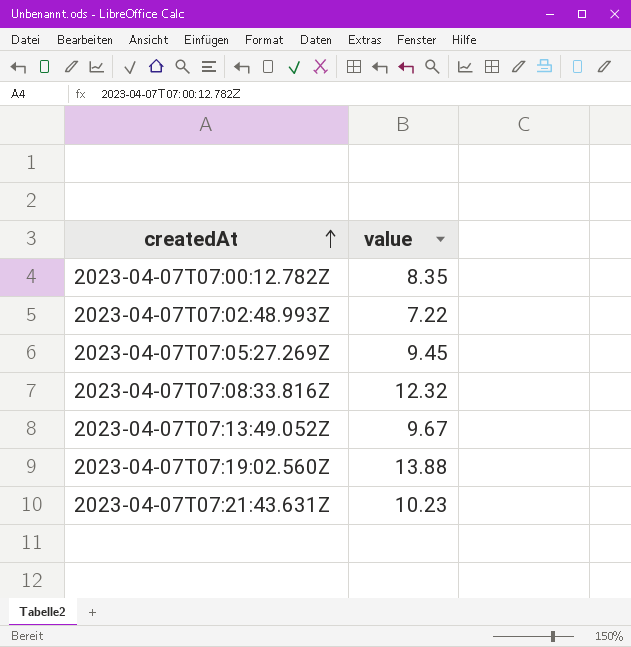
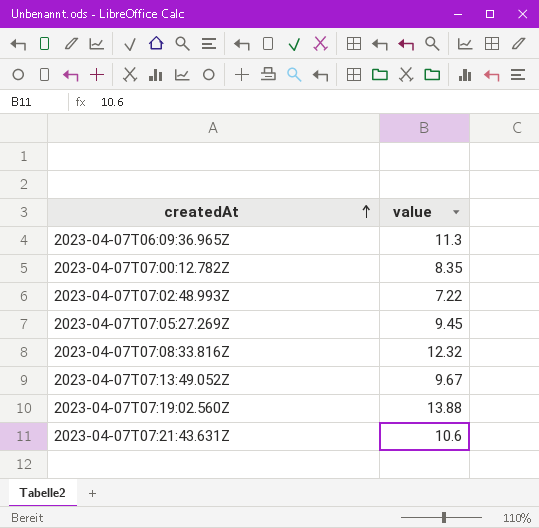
row 2023-04-07T06:09:36.965Z: none -> 11.3
2023-04-07T07:21:43.631Z | value: 10.23 -> 10.6

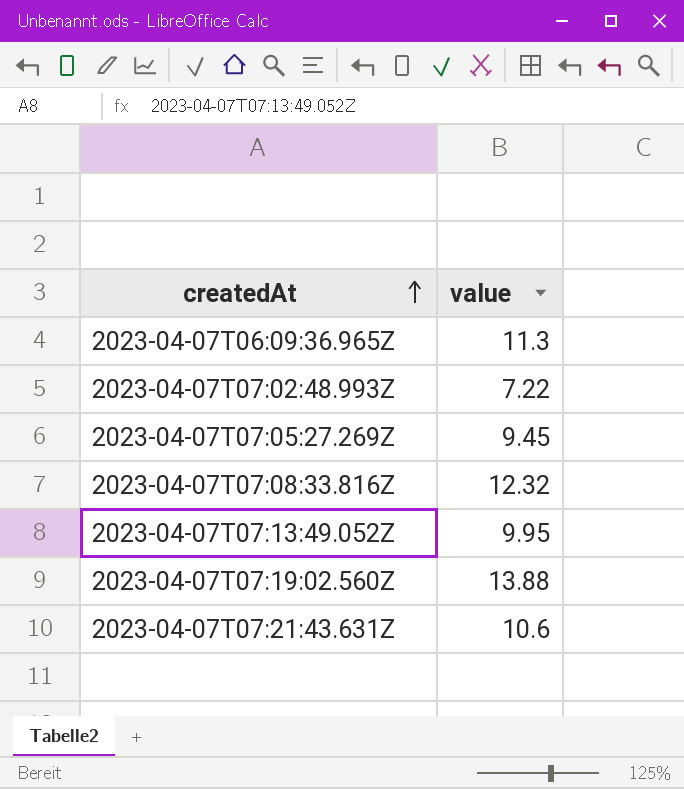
row 2023-04-07T07:00:12.782Z: 8.35 -> none
2023-04-07T07:13:49.052Z | value: 9.67 -> 9.95

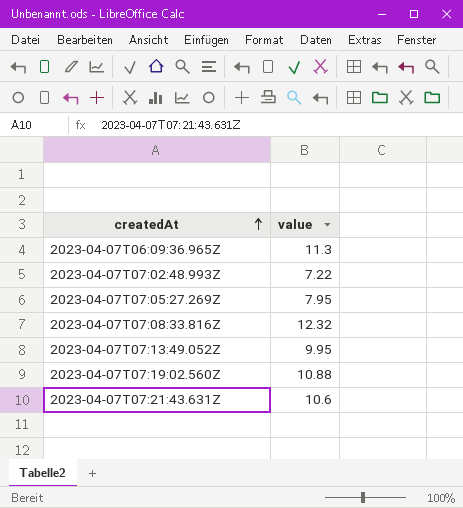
2023-04-07T07:05:27.269Z | value: 9.45 -> 7.95
2023-04-07T07:19:02.560Z | value: 13.88 -> 10.88

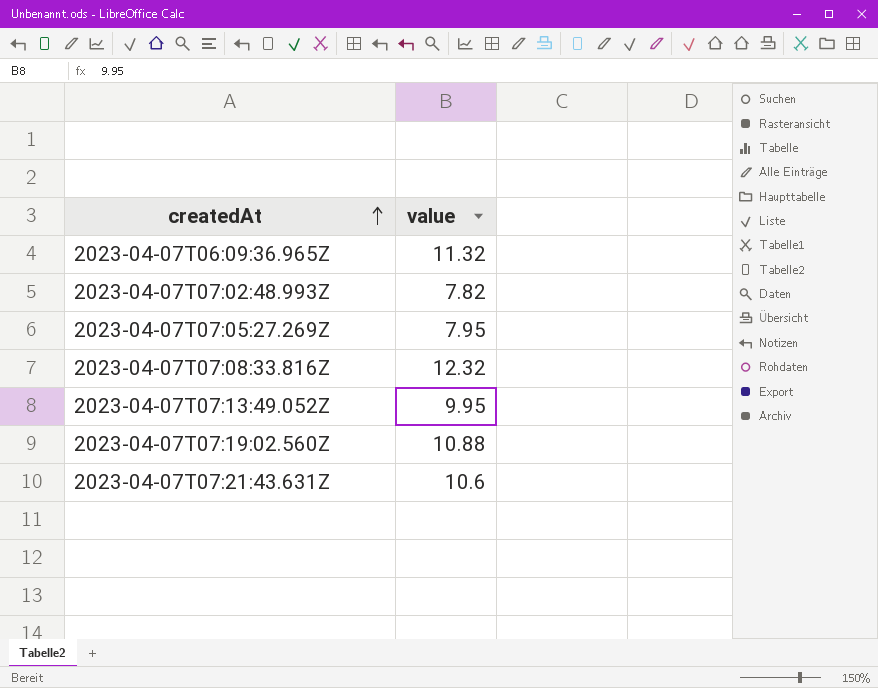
2023-04-07T06:09:36.965Z | value: 11.3 -> 11.32
2023-04-07T07:02:48.993Z | value: 7.22 -> 7.82

